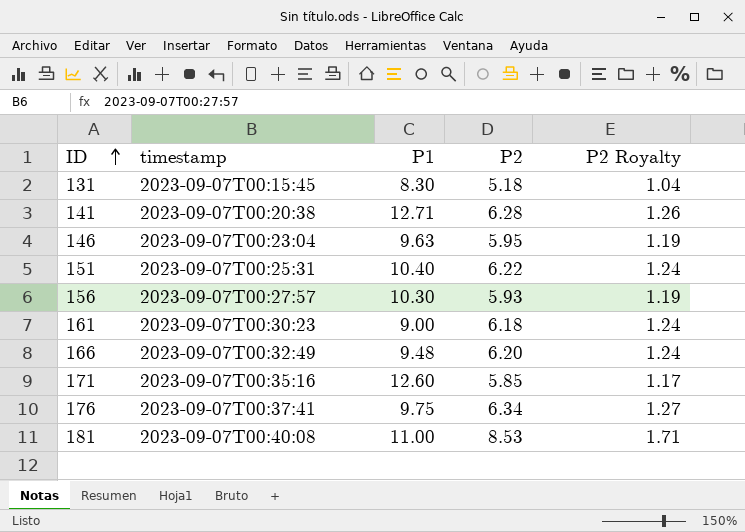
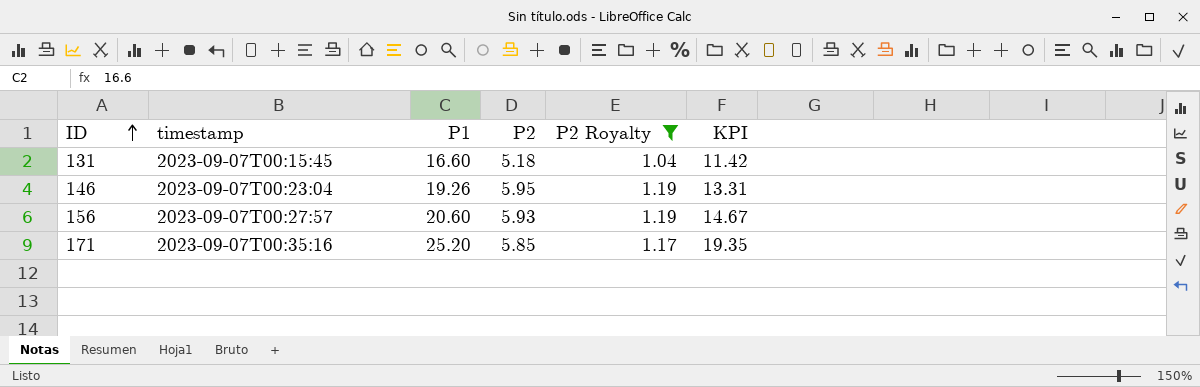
filter: none -> P2 Royalty <= 1.19
column KPI | formula: none -> [P1] - [P2]
131 | P1: 8.30 -> 16.60
146 | P1: 9.63 -> 19.26
156 | P1: 10.30 -> 20.60
171 | P1: 12.60 -> 25.20

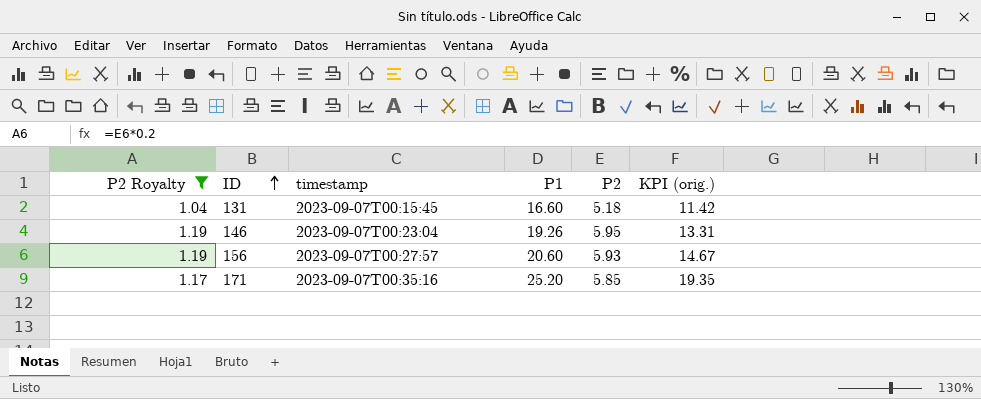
column P2 Royalty | position: 5 -> 1
column name: KPI -> KPI (orig.)

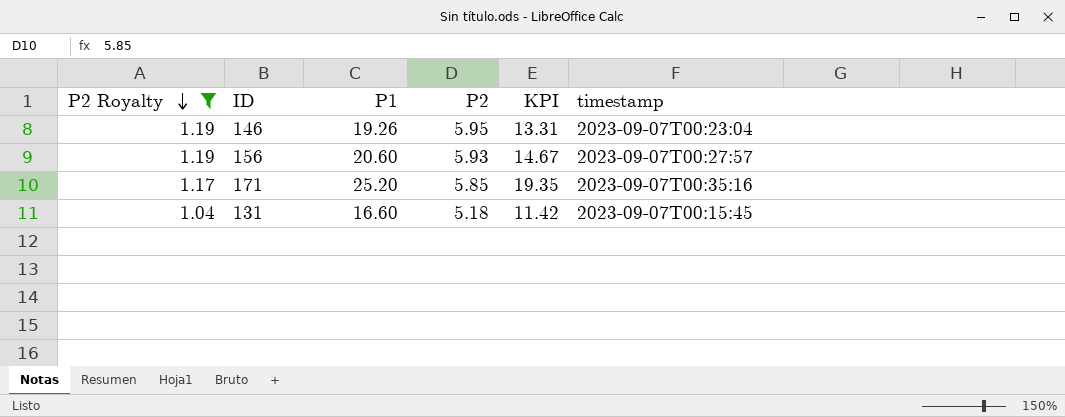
row order: ID ascending -> P2 Royalty descending
column name: KPI (orig.) -> KPI
column timestamp | position: 3 -> 6

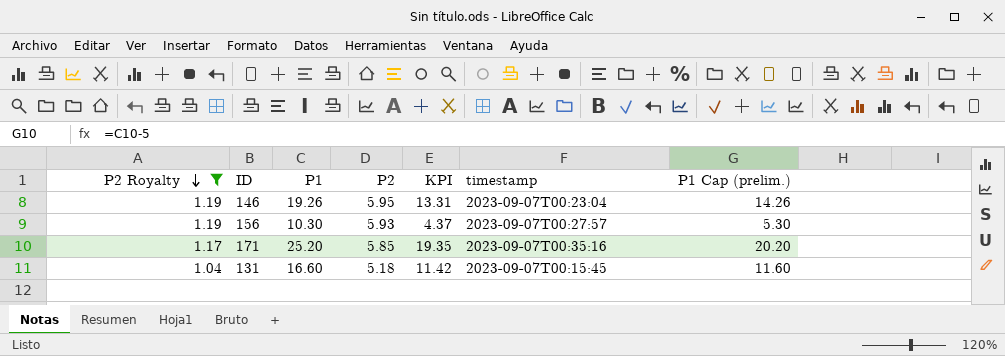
column P1 Cap (prelim.) | formula: none -> [P1] - 5
156 | P1: 20.60 -> 10.30
156 | KPI: 14.67 -> 4.37

